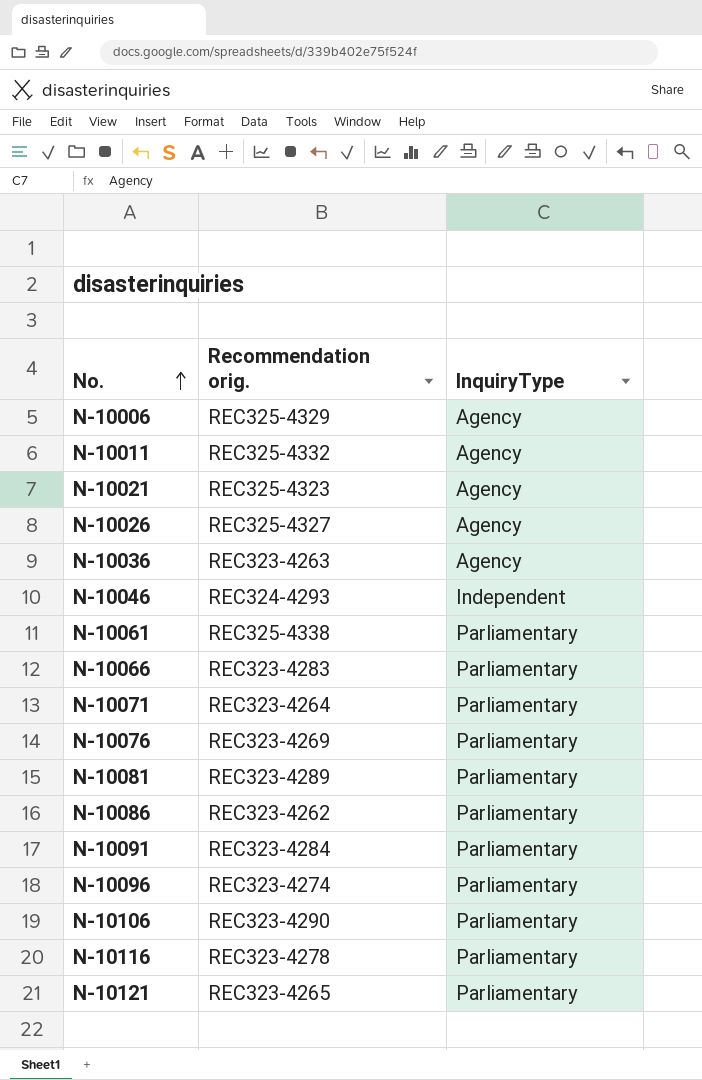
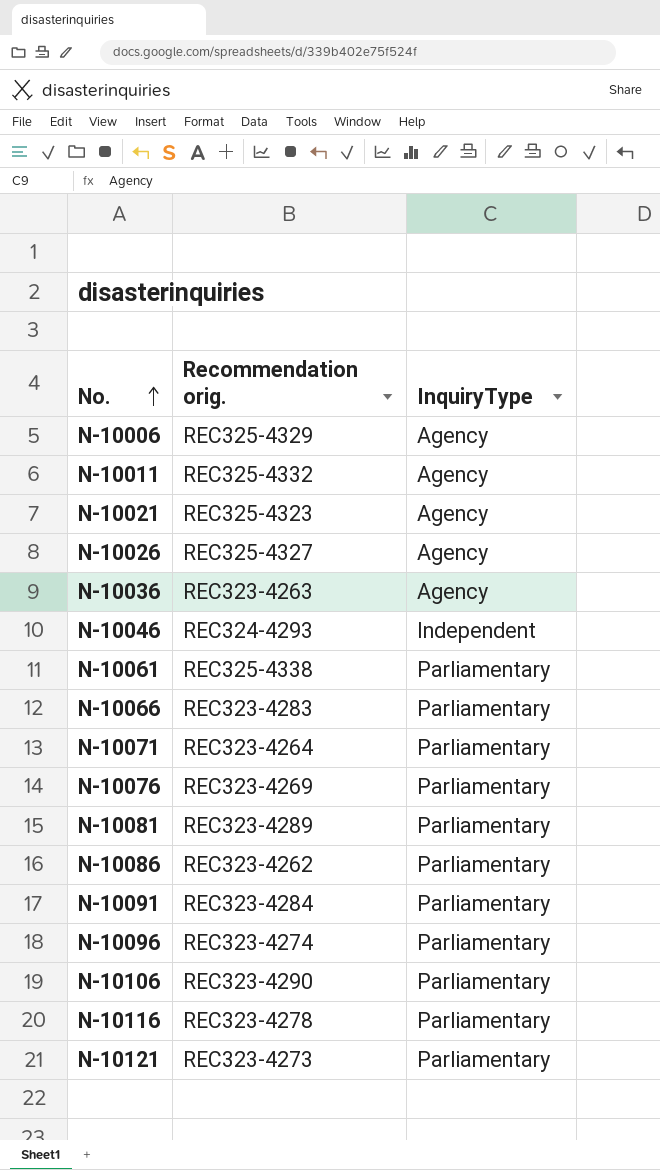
N-10121 | Recommendation orig.: REC323-4265 -> REC323-4273

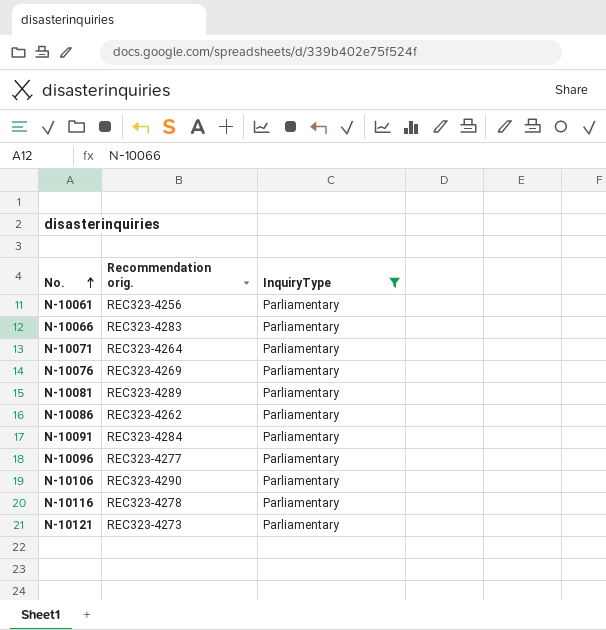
filter: none -> InquiryType = Parliamentary
N-10061 | Recommendation orig.: REC325-4338 -> REC323-4256
N-10096 | Recommendation orig.: REC323-4274 -> REC323-4277

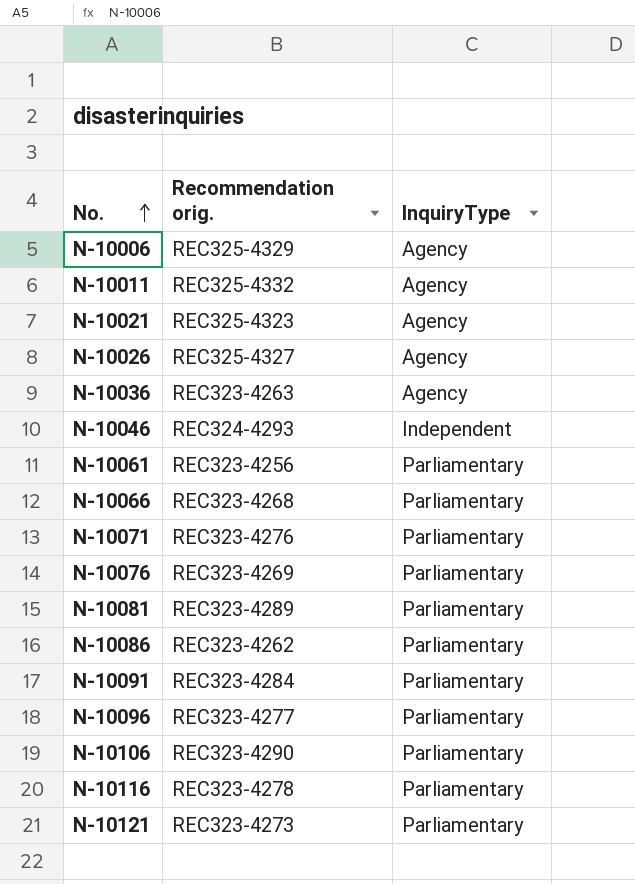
filter: InquiryType = Parliamentary -> none
N-10066 | Recommendation orig.: REC323-4283 -> REC323-4268
N-10071 | Recommendation orig.: REC323-4264 -> REC323-4276

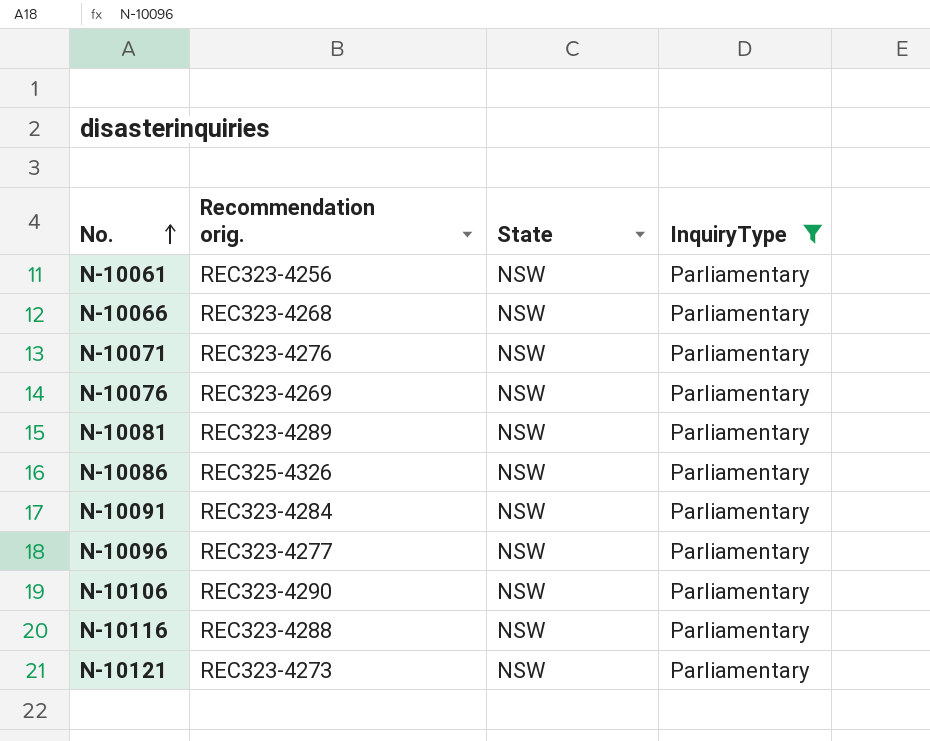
filter: none -> InquiryType = Parliamentary
column State | position: none -> 3
N-10086 | Recommendation orig.: REC323-4262 -> REC325-4326
N-10116 | Recommendation orig.: REC323-4278 -> REC323-4288

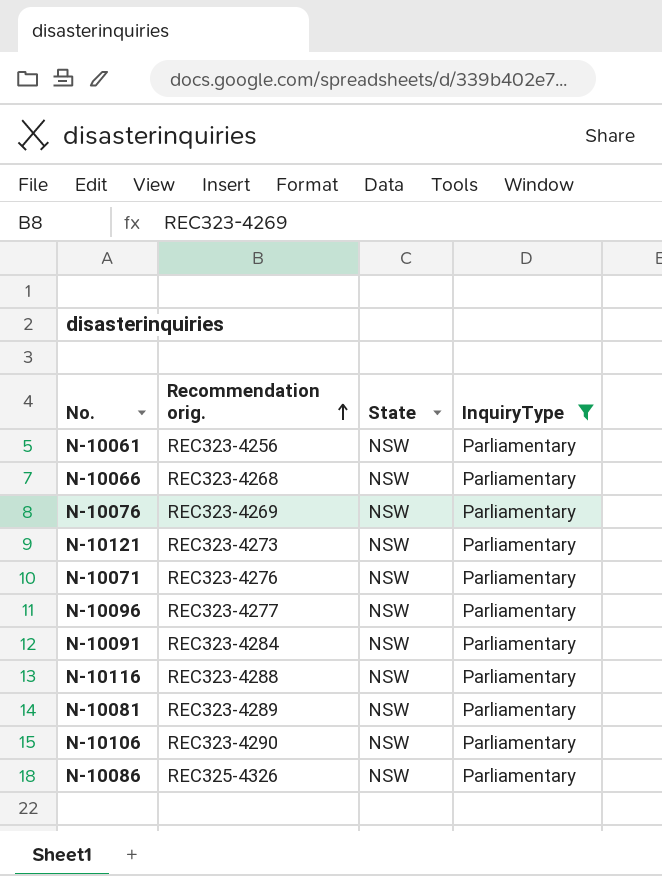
row order: No. ascending -> Recommendation orig. ascending

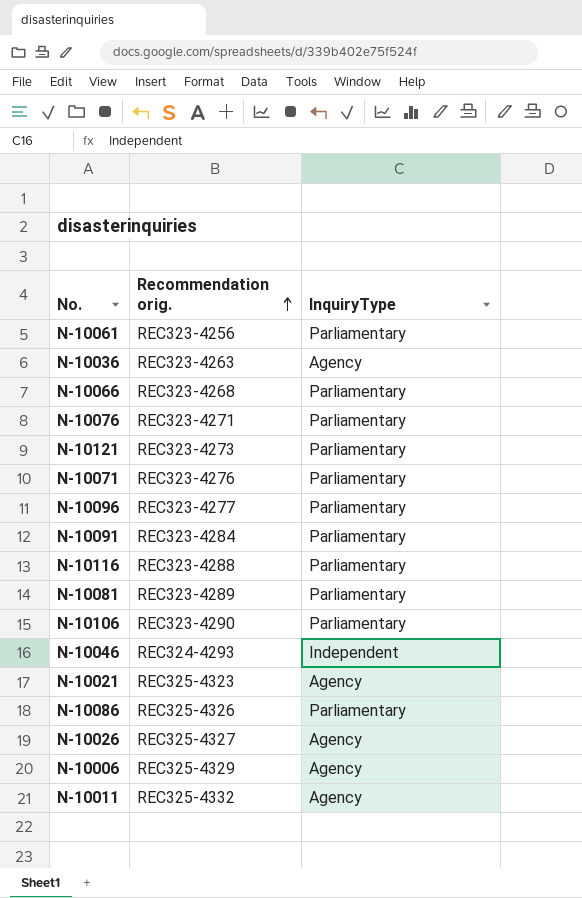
filter: InquiryType = Parliamentary -> none
column State | position: 3 -> none
N-10076 | Recommendation orig.: REC323-4269 -> REC323-4271

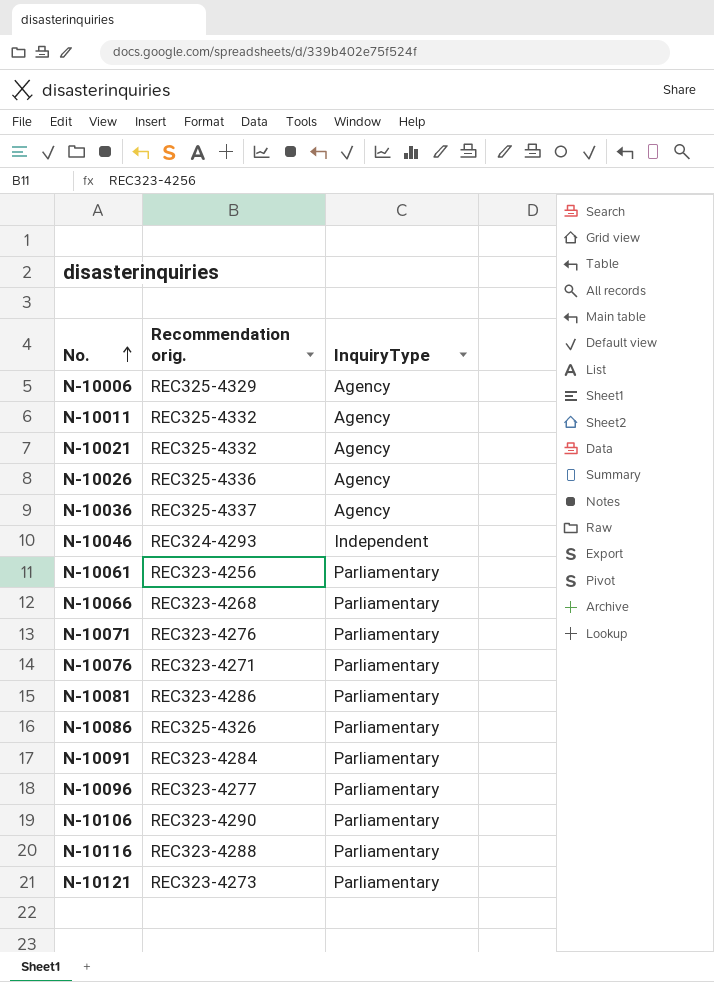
row order: Recommendation orig. ascending -> No. ascending
N-10021 | Recommendation orig.: REC325-4323 -> REC325-4332
N-10026 | Recommendation orig.: REC325-4327 -> REC325-4336
N-10036 | Recommendation orig.: REC323-4263 -> REC325-4337
N-10081 | Recommendation orig.: REC323-4289 -> REC323-4286

